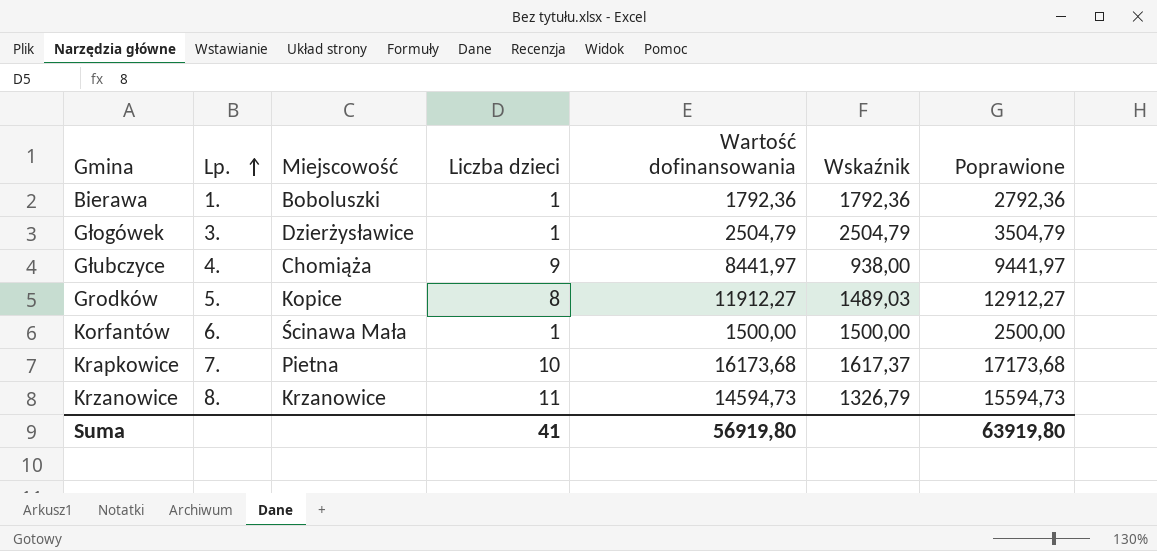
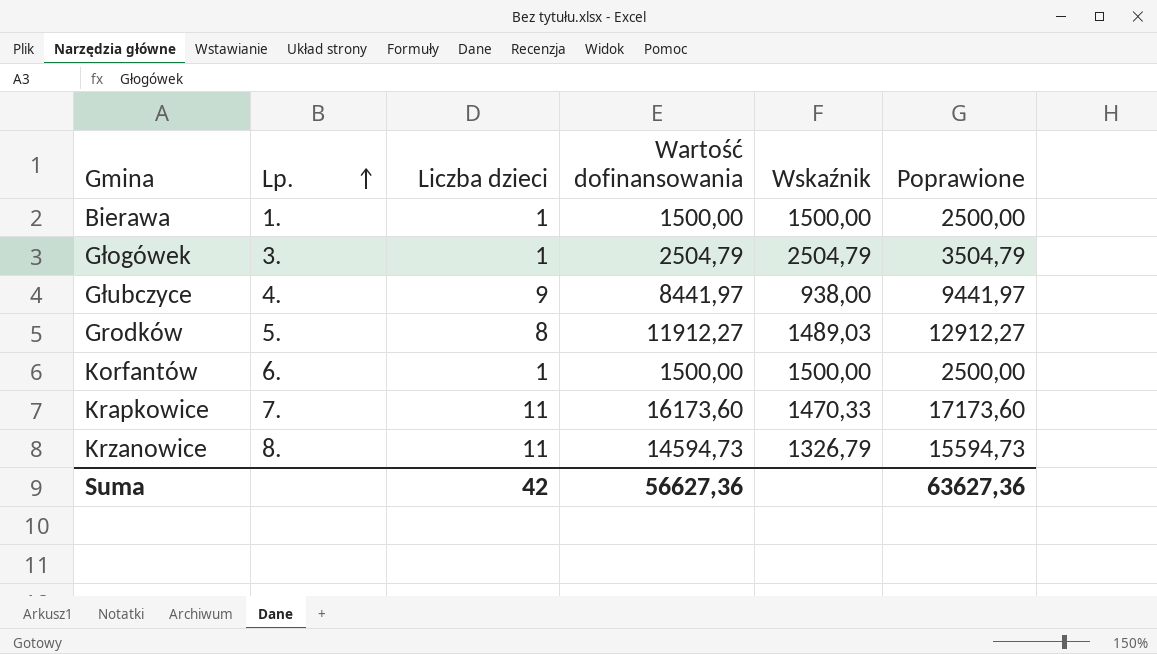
column Miejscowość | position: 3 -> none
Bierawa | Wartość dofinansowania: 1792,36 -> 1500,00
Bierawa | Wskaźnik: 1792,36 -> 1500,00
Bierawa | Poprawione: 2792,36 -> 2500,00
Krapkowice | Liczba dzieci: 10 -> 11
Krapkowice | Wartość dofinansowania: 16173,68 -> 16173,60
Krapkowice | Wskaźnik: 1617,37 -> 1470,33
Krapkowice | Poprawione: 17173,68 -> 17173,60
Suma | Liczba dzieci: 41 -> 42
Suma | Wartość dofinansowania: 56919,80 -> 56627,36
Suma | Poprawione: 63919,80 -> 63627,36

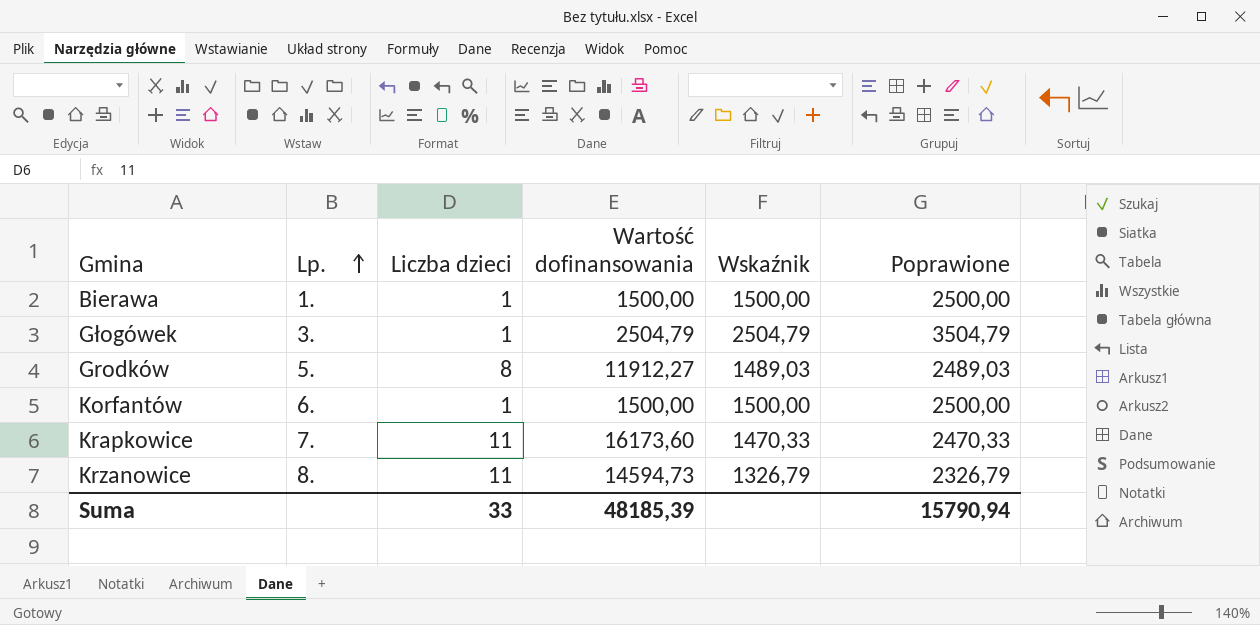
column Poprawione | formula: [Wartość dofinansowania] + 1000 -> [Wskaźnik] + 1000
row Głubczyce: 4. | 9 | 8441,97 | 938,00 | 9441,97 -> none
Suma | Liczba dzieci: 42 -> 33
Suma | Wartość dofinansowania: 56627,36 -> 48185,39
Suma | Poprawione: 63627,36 -> 15790,94

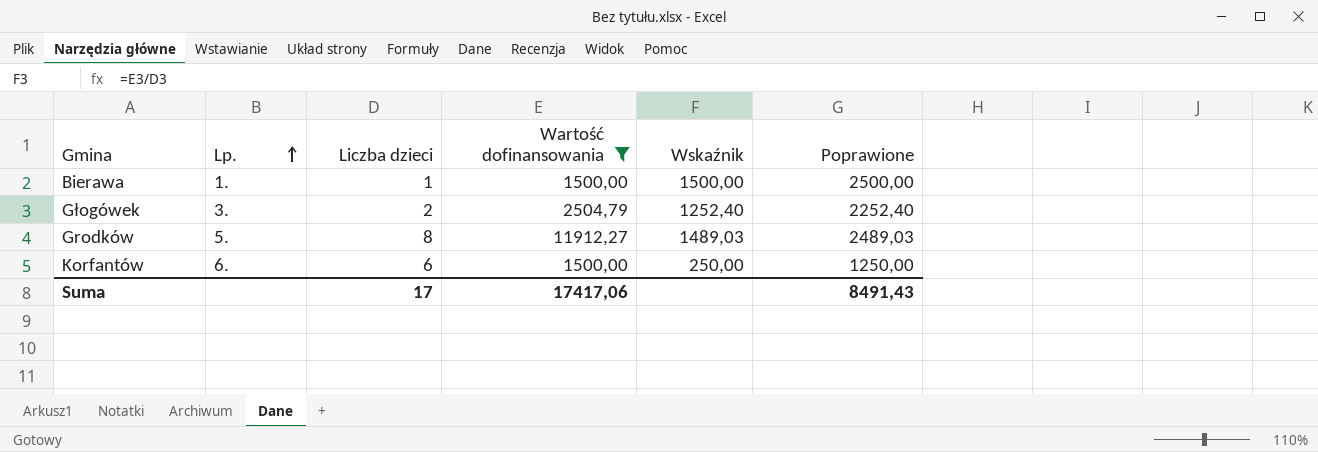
filter: none -> Wartość dofinansowania <= 11912,27
Głogówek | Liczba dzieci: 1 -> 2
Głogówek | Wskaźnik: 2504,79 -> 1252,40
Głogówek | Poprawione: 3504,79 -> 2252,40
Korfantów | Liczba dzieci: 1 -> 6
Korfantów | Wskaźnik: 1500,00 -> 250,00
Korfantów | Poprawione: 2500,00 -> 1250,00
Suma | Liczba dzieci: 33 -> 17
Suma | Wartość dofinansowania: 48185,39 -> 17417,06
Suma | Poprawione: 15790,94 -> 8491,43

